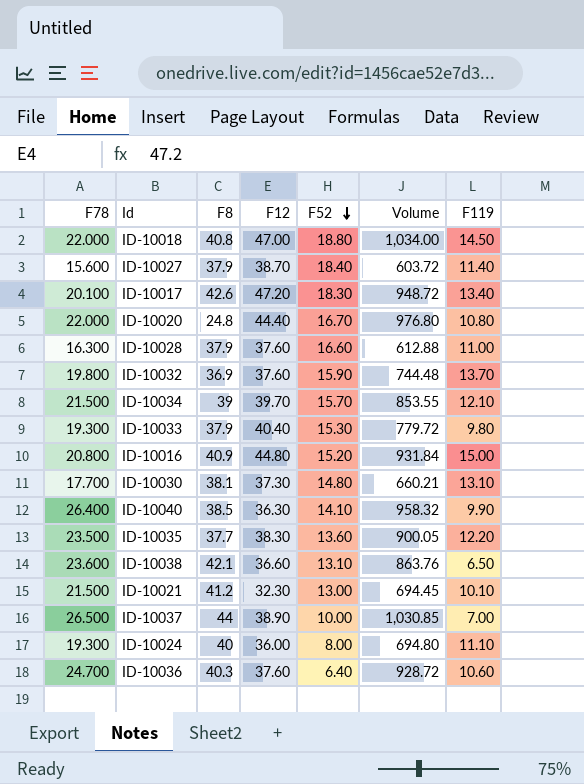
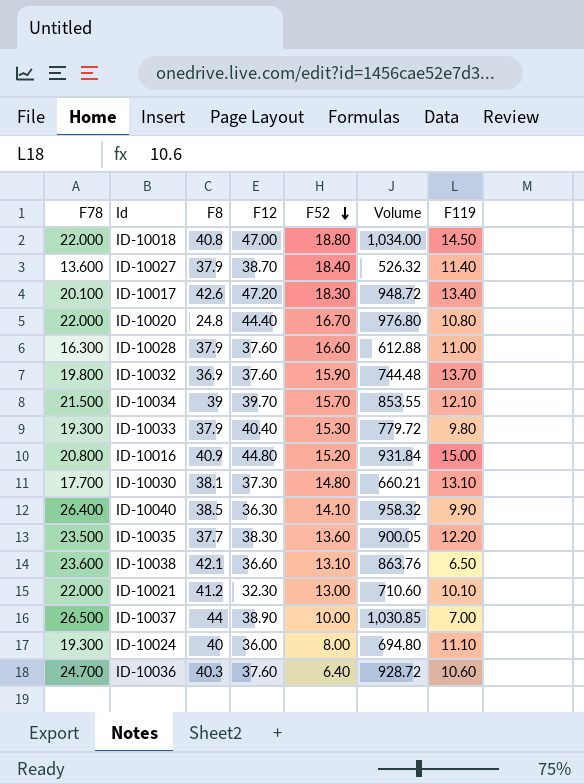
ID-10027 | F78: 15.600 -> 13.600
ID-10027 | Volume: 603.72 -> 526.32
ID-10021 | F78: 21.500 -> 22.000
ID-10021 | Volume: 694.45 -> 710.60

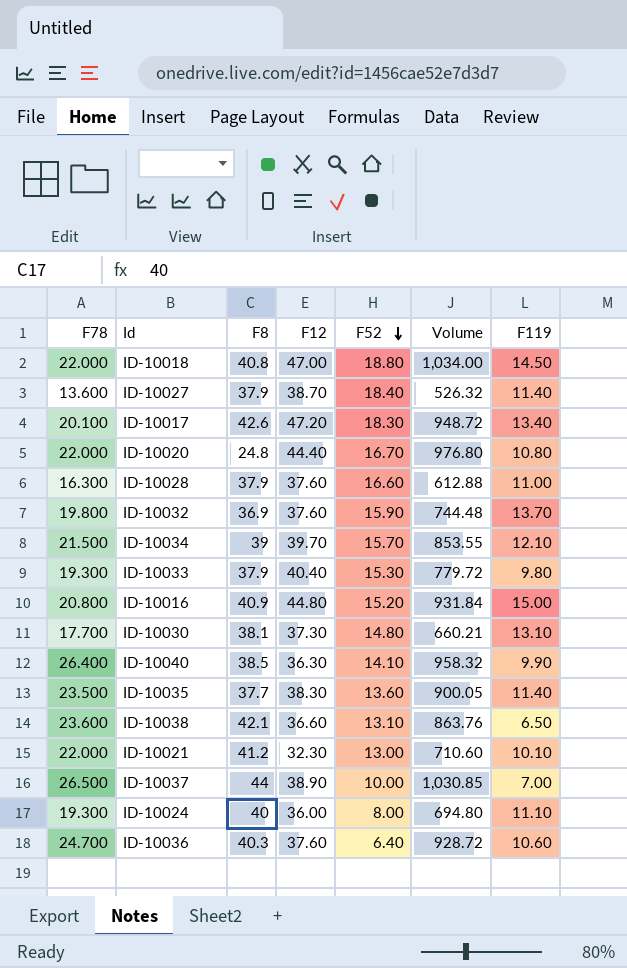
ID-10035 | F119: 12.20 -> 11.40

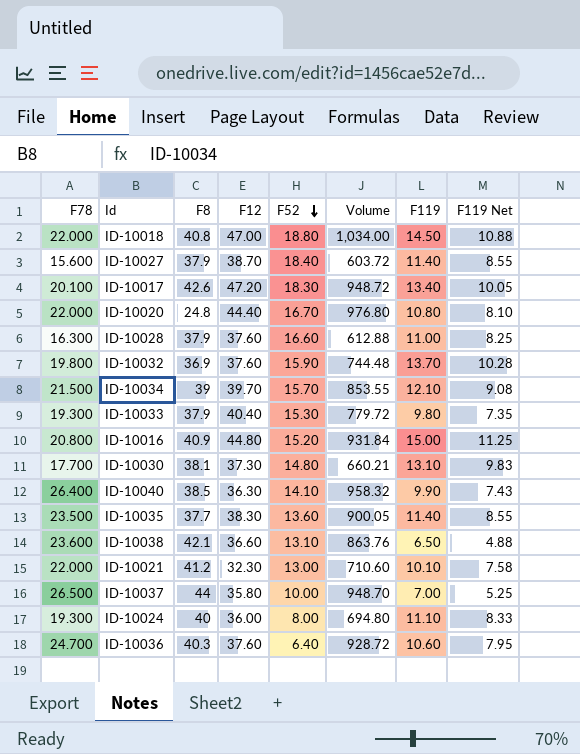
column F119 Net | formula: none -> [F119] * 0.75
ID-10027 | F78: 13.600 -> 15.600
ID-10027 | Volume: 526.32 -> 603.72
ID-10037 | F12: 38.90 -> 35.80
ID-10037 | Volume: 1,030.85 -> 948.70

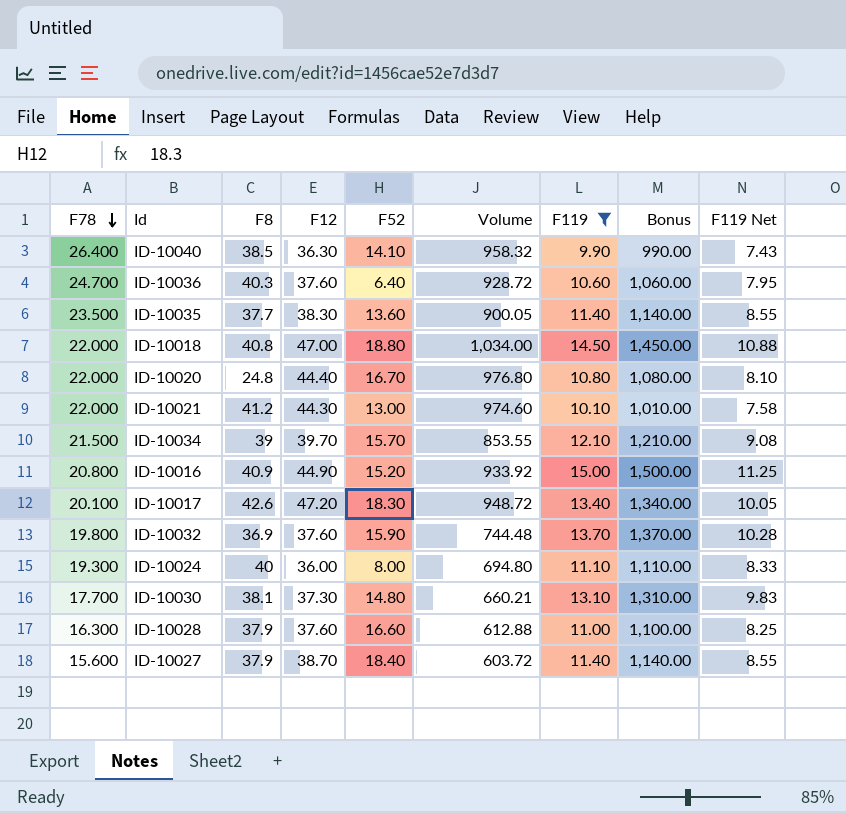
filter: none -> F119 >= 9.90
row order: F52 descending -> F78 descending
column Bonus | formula: none -> [F119] * 100
ID-10021 | F12: 32.30 -> 44.30
ID-10021 | Volume: 710.60 -> 974.60
ID-10016 | F12: 44.80 -> 44.90
ID-10016 | Volume: 931.84 -> 933.92

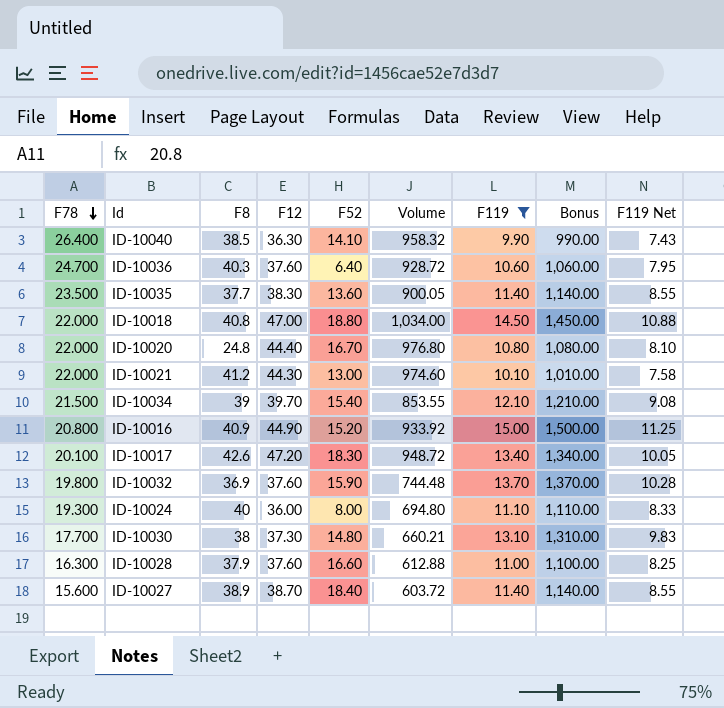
ID-10034 | F52: 15.70 -> 15.40
ID-10030 | F8: 38.1 -> 38
ID-10027 | F8: 37.9 -> 38.9

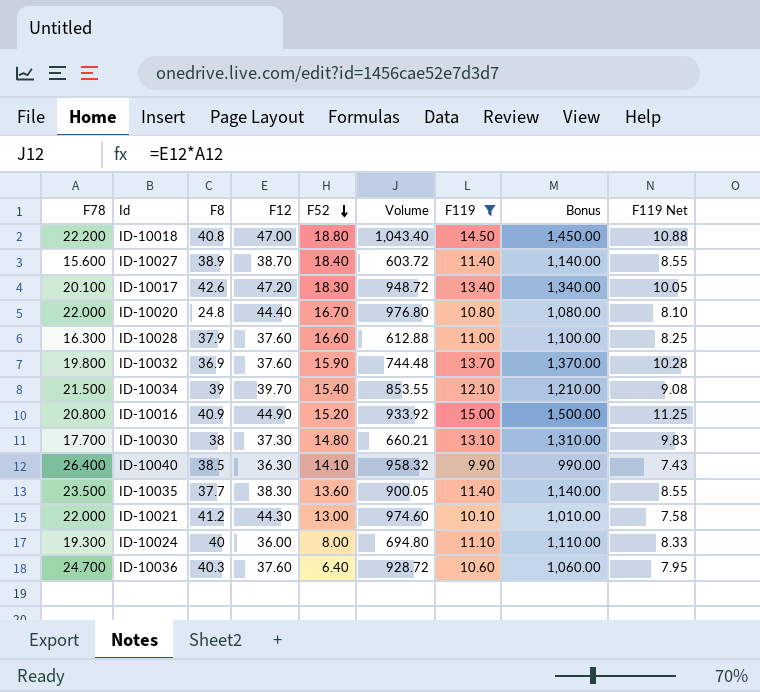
row order: F78 descending -> F52 descending
ID-10018 | F78: 22.000 -> 22.200
ID-10018 | Volume: 1,034.00 -> 1,043.40

